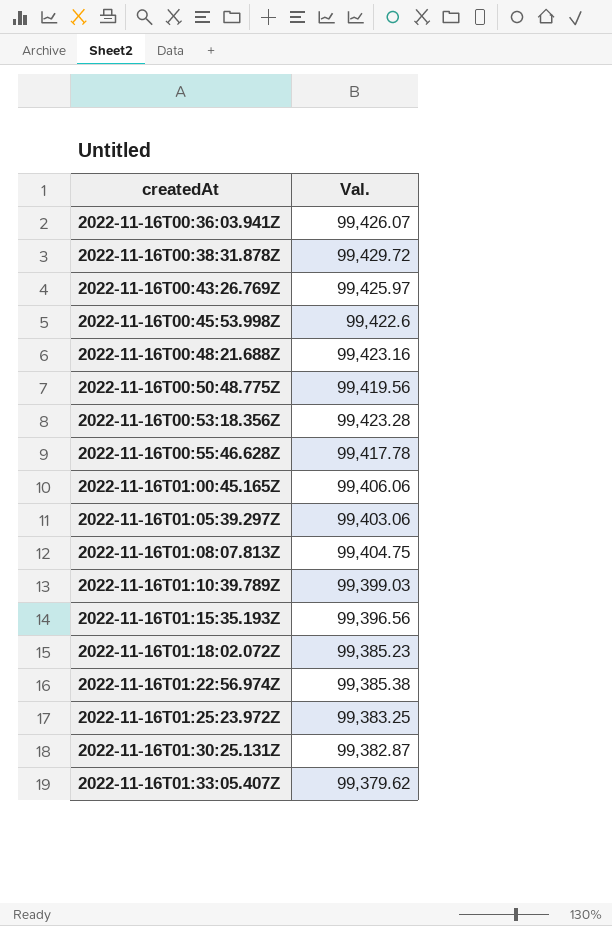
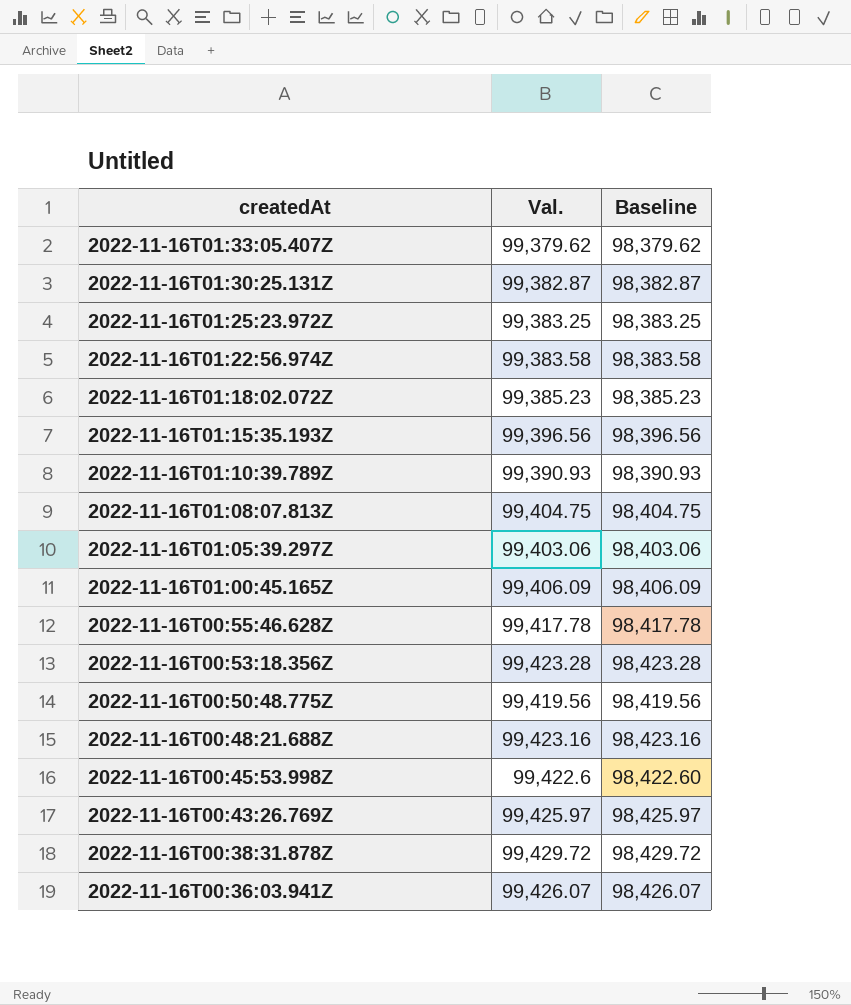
row order: createdAt ascending -> createdAt descending
column Baseline | formula: none -> [Val.] - 1000
2022-11-16T01:22:56.974Z | Val.: 99,385.38 -> 99,383.58
2022-11-16T01:10:39.789Z | Val.: 99,399.03 -> 99,390.93
2022-11-16T01:00:45.165Z | Val.: 99,406.06 -> 99,406.09

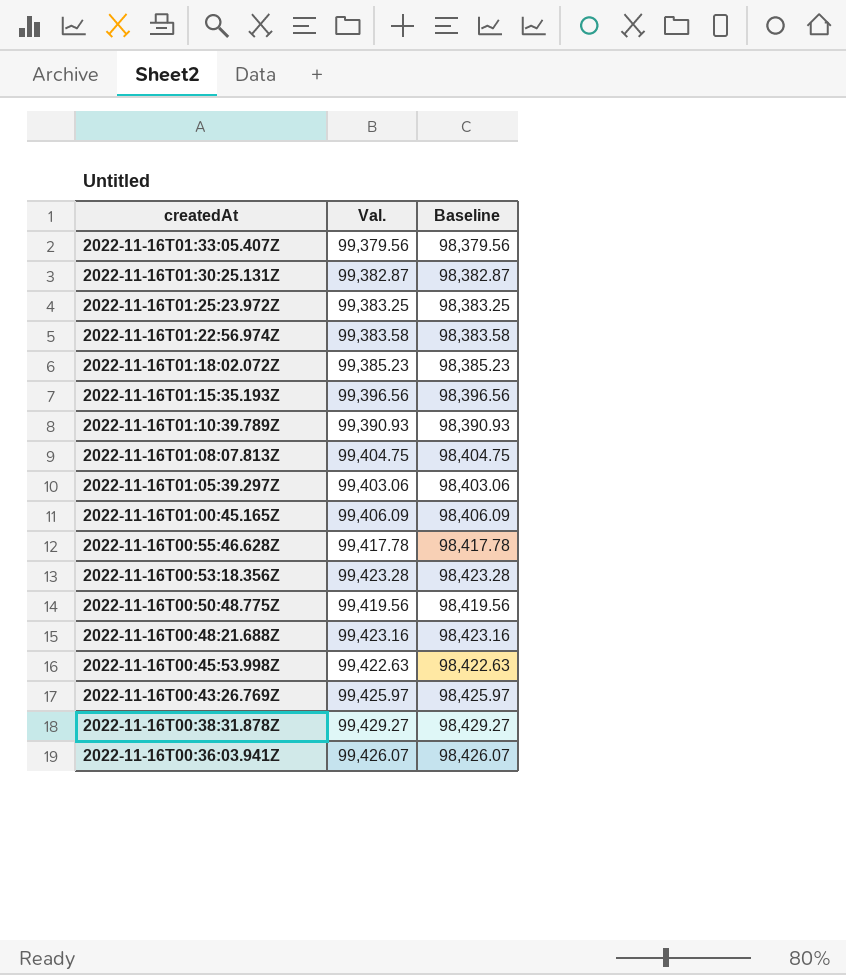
2022-11-16T01:33:05.407Z | Val.: 99,379.62 -> 99,379.56
2022-11-16T01:33:05.407Z | Baseline: 98,379.62 -> 98,379.56
2022-11-16T00:45:53.998Z | Val.: 99,422.6 -> 99,422.63
2022-11-16T00:45:53.998Z | Baseline: 98,422.60 -> 98,422.63
2022-11-16T00:38:31.878Z | Val.: 99,429.72 -> 99,429.27
2022-11-16T00:38:31.878Z | Baseline: 98,429.72 -> 98,429.27

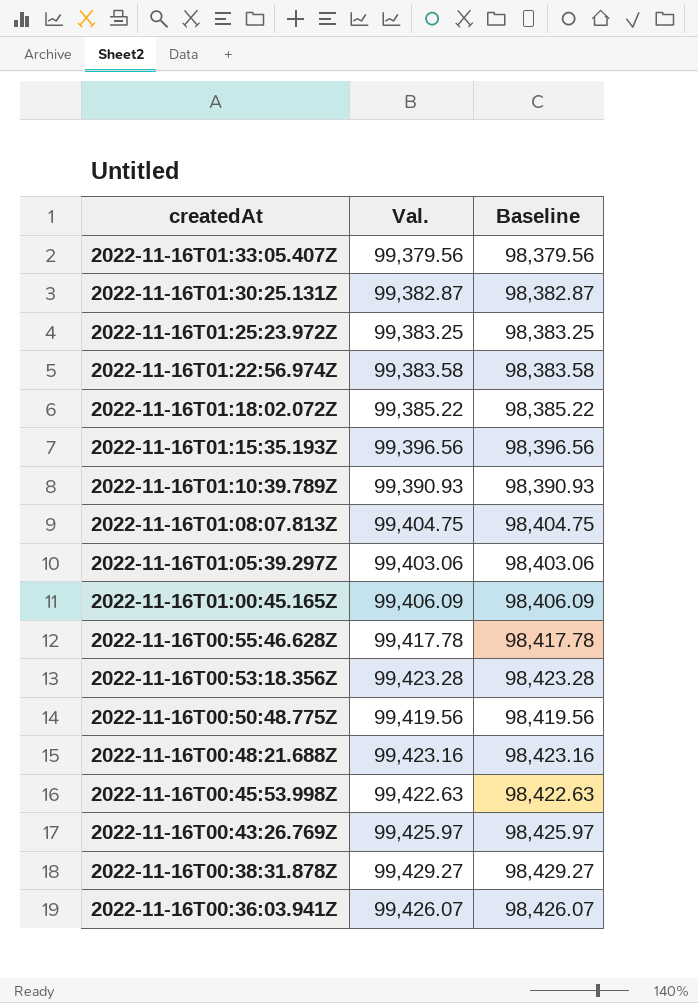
2022-11-16T01:18:02.072Z | Val.: 99,385.23 -> 99,385.22
2022-11-16T01:18:02.072Z | Baseline: 98,385.23 -> 98,385.22

